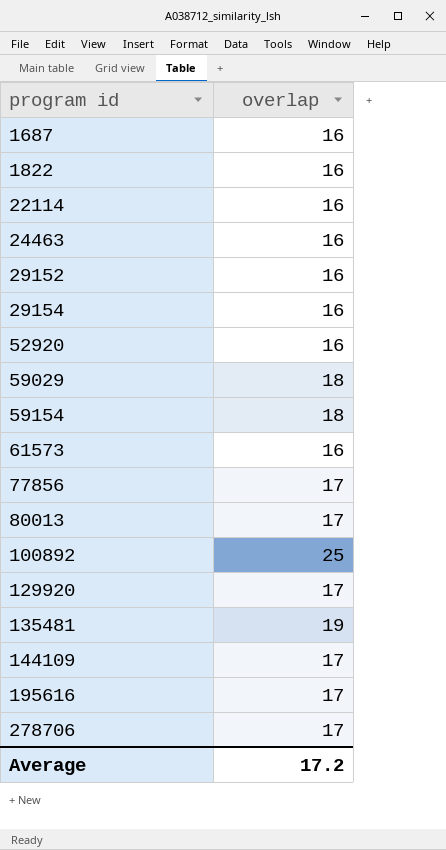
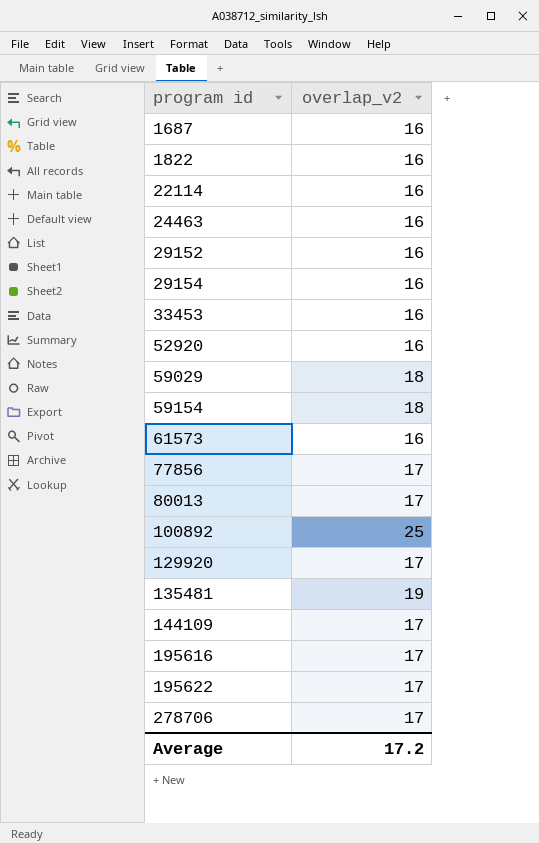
column name: overlap -> overlap_v2
row 33453: none -> 16
row 195622: none -> 17

